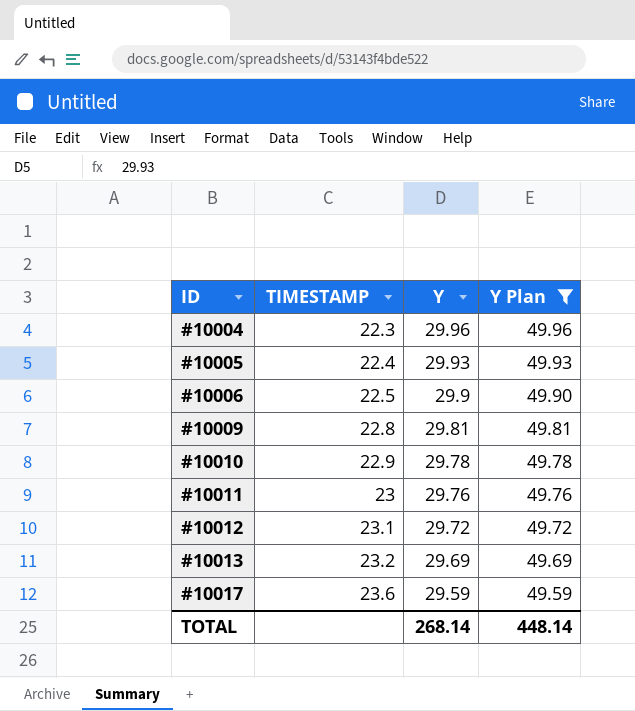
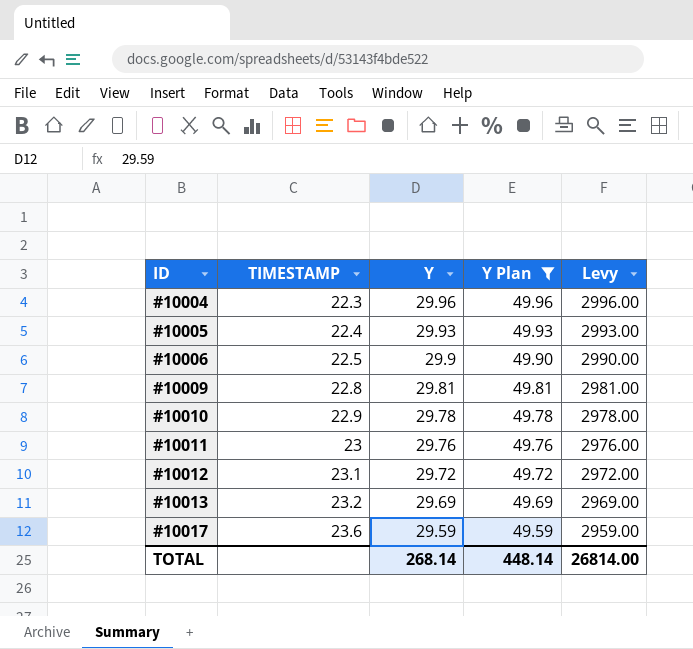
column Levy | formula: none -> [Y] * 100

